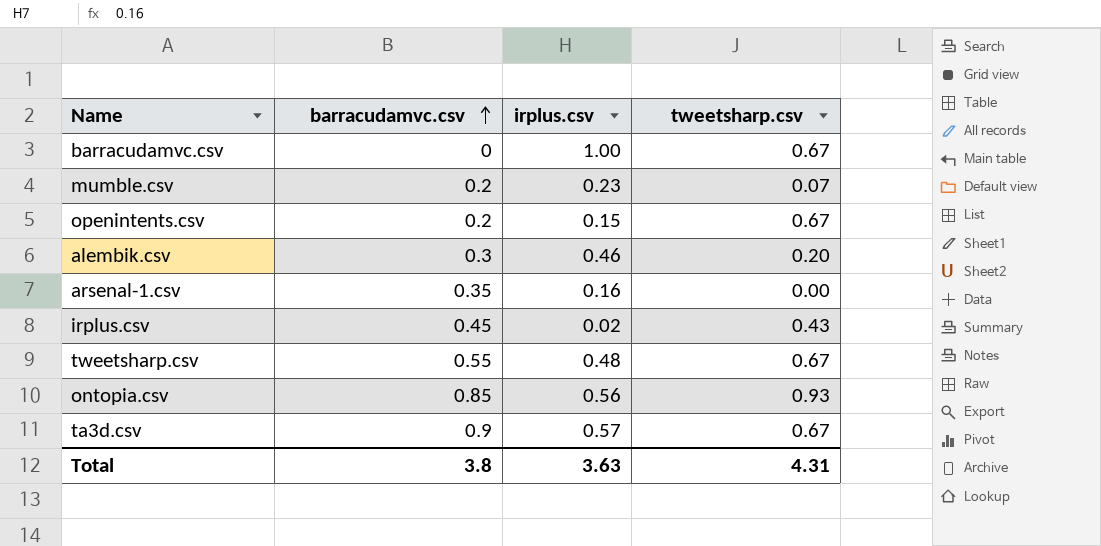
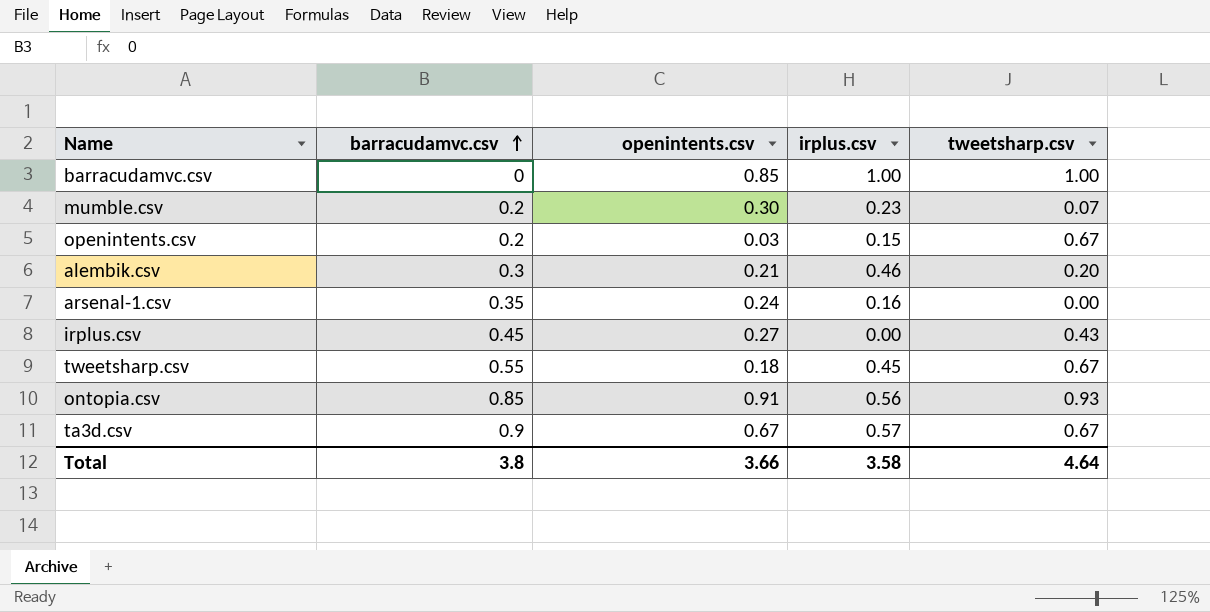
column openintents.csv | position: none -> 3
barracudamvc.csv | tweetsharp.csv: 0.67 -> 1.00
irplus.csv | irplus.csv: 0.02 -> 0.00
tweetsharp.csv | irplus.csv: 0.48 -> 0.45
Total | irplus.csv: 3.63 -> 3.58
Total | tweetsharp.csv: 4.31 -> 4.64

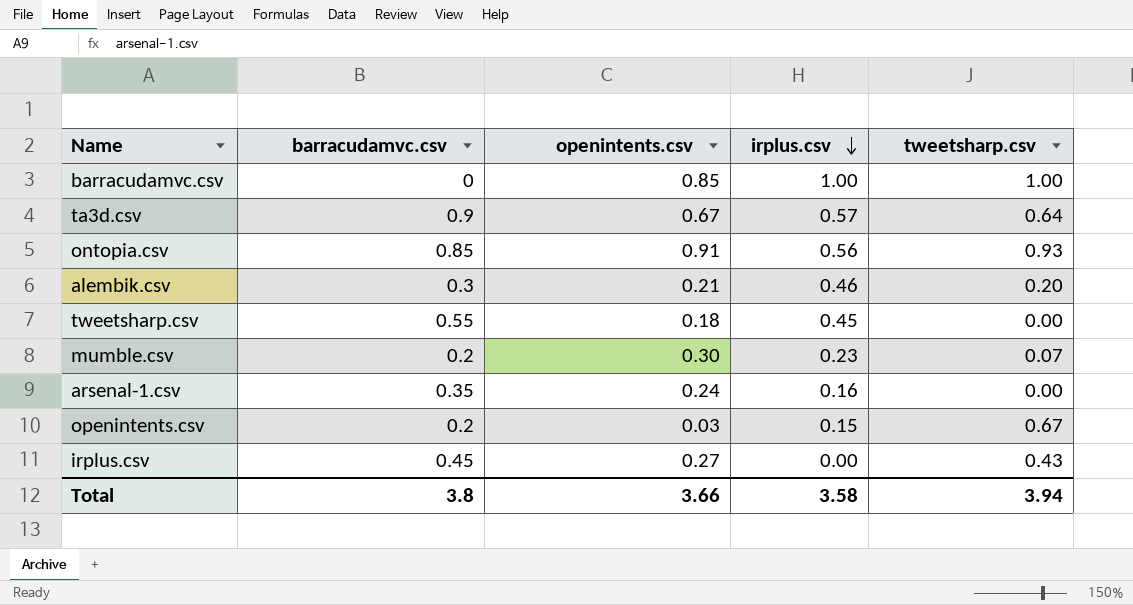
row order: barracudamvc.csv ascending -> irplus.csv descending
ta3d.csv | tweetsharp.csv: 0.67 -> 0.64
tweetsharp.csv | tweetsharp.csv: 0.67 -> 0.00
Total | tweetsharp.csv: 4.64 -> 3.94

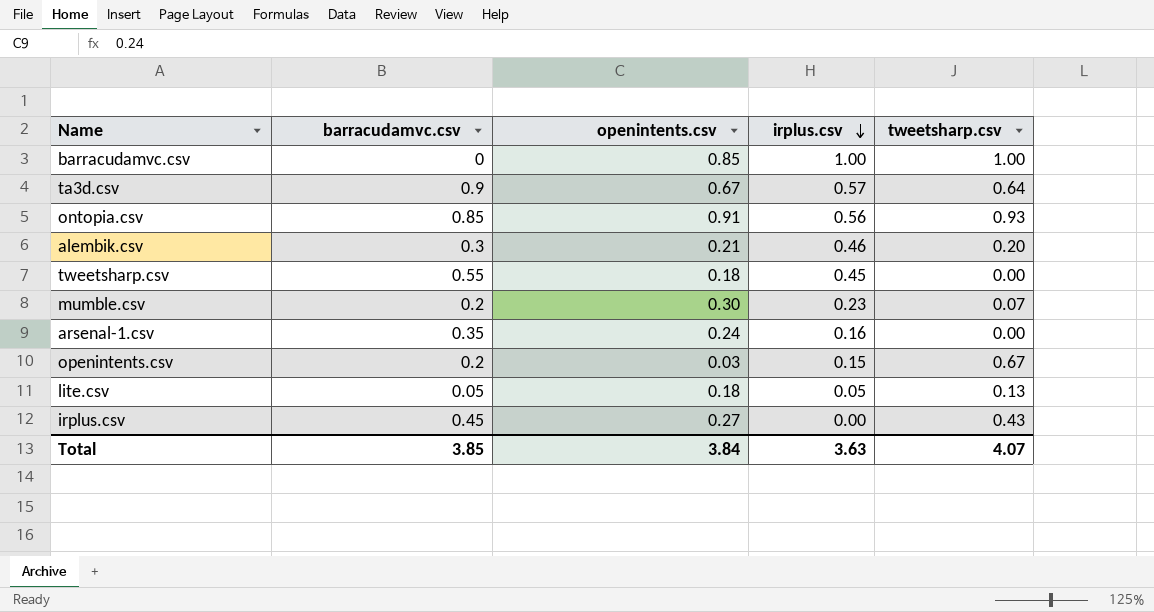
row lite.csv: none -> 0.05 | 0.18 | 0.05 | 0.13
Total | barracudamvc.csv: 3.8 -> 3.85
Total | openintents.csv: 3.66 -> 3.84
Total | irplus.csv: 3.58 -> 3.63
Total | tweetsharp.csv: 3.94 -> 4.07

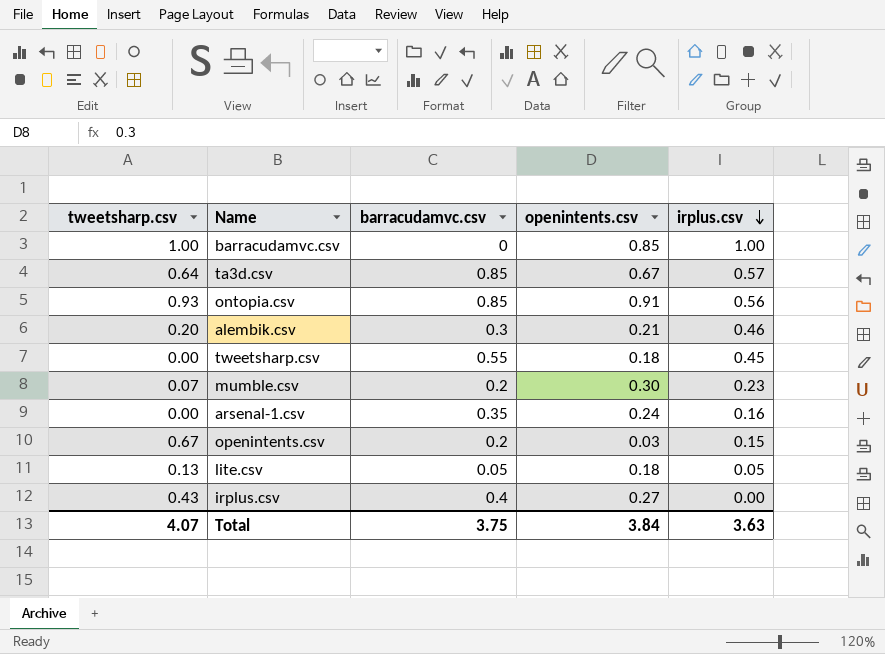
column tweetsharp.csv | position: 5 -> 1
ta3d.csv | barracudamvc.csv: 0.9 -> 0.85
irplus.csv | barracudamvc.csv: 0.45 -> 0.4
Total | barracudamvc.csv: 3.85 -> 3.75

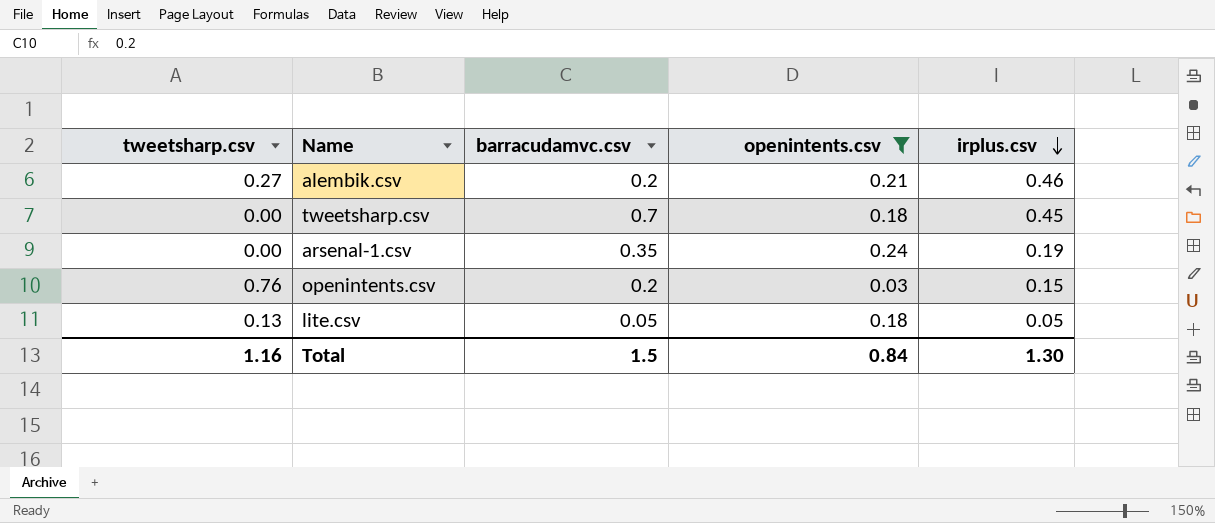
filter: none -> openintents.csv <= 0.24
alembik.csv | tweetsharp.csv: 0.20 -> 0.27
alembik.csv | barracudamvc.csv: 0.3 -> 0.2
tweetsharp.csv | barracudamvc.csv: 0.55 -> 0.7
arsenal-1.csv | irplus.csv: 0.16 -> 0.19
openintents.csv | tweetsharp.csv: 0.67 -> 0.76
Total | tweetsharp.csv: 4.07 -> 1.16
Total | barracudamvc.csv: 3.75 -> 1.5
Total | openintents.csv: 3.84 -> 0.84
Total | irplus.csv: 3.63 -> 1.30

